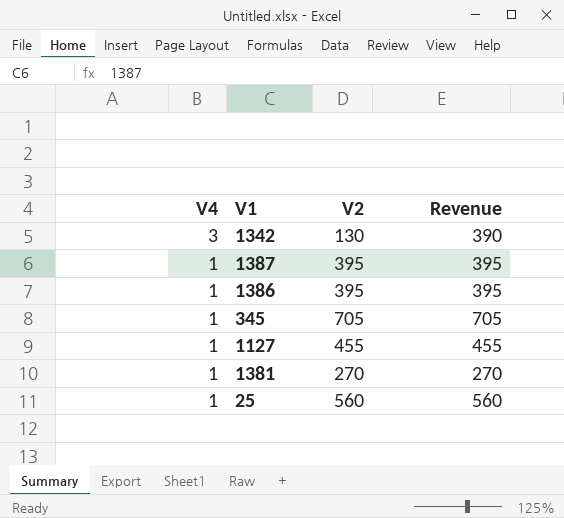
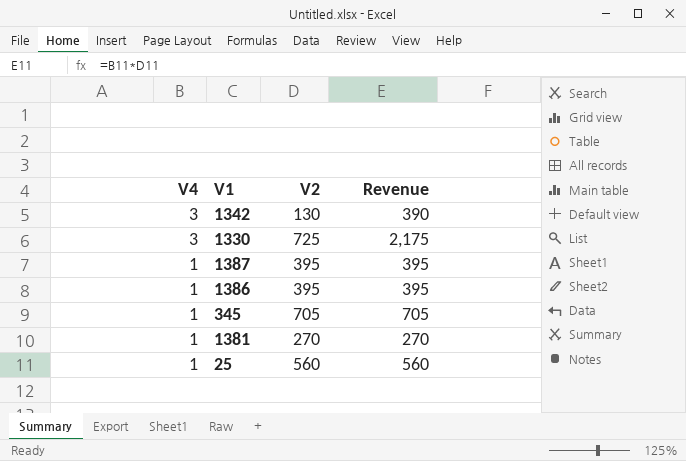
row 1127: 1 | 455 | 455 -> none
row 1330: none -> 3 | 725 | 2,175

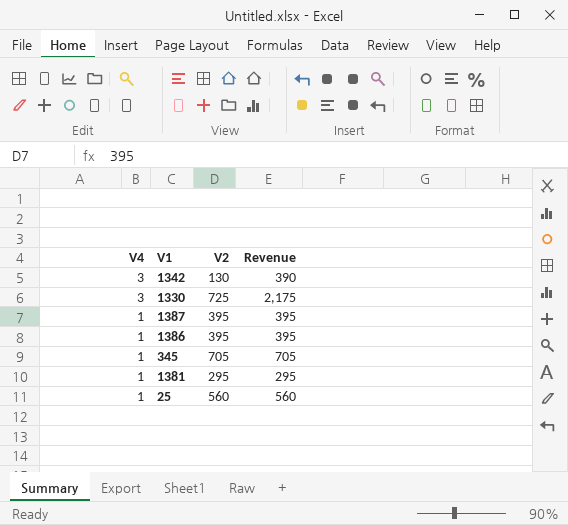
1381 | V2: 270 -> 295
1381 | Revenue: 270 -> 295

